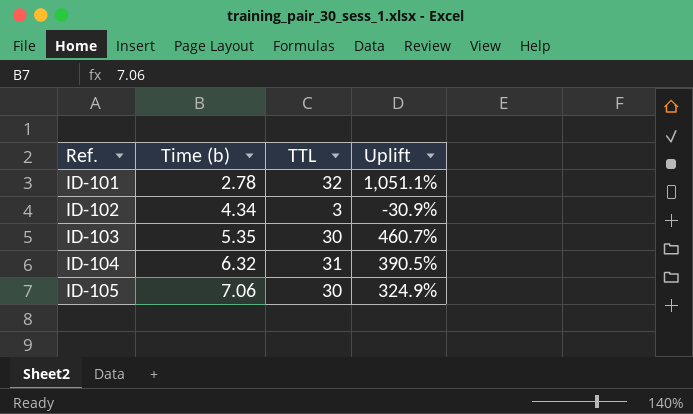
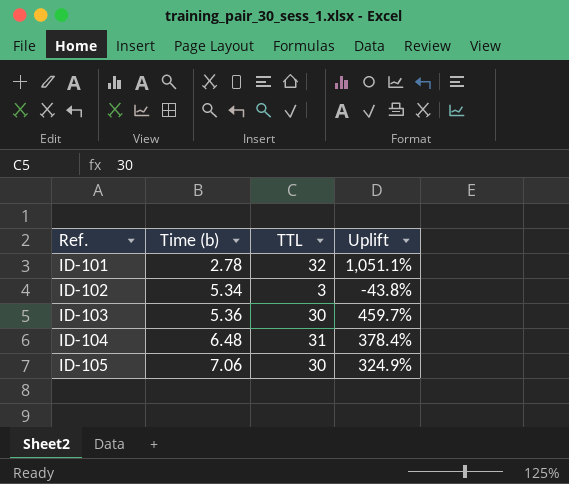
ID-102 | Time (b): 4.34 -> 5.34
ID-102 | Uplift: -30.9% -> -43.8%
ID-103 | Time (b): 5.35 -> 5.36
ID-103 | Uplift: 460.7% -> 459.7%
ID-104 | Time (b): 6.32 -> 6.48
ID-104 | Uplift: 390.5% -> 378.4%

